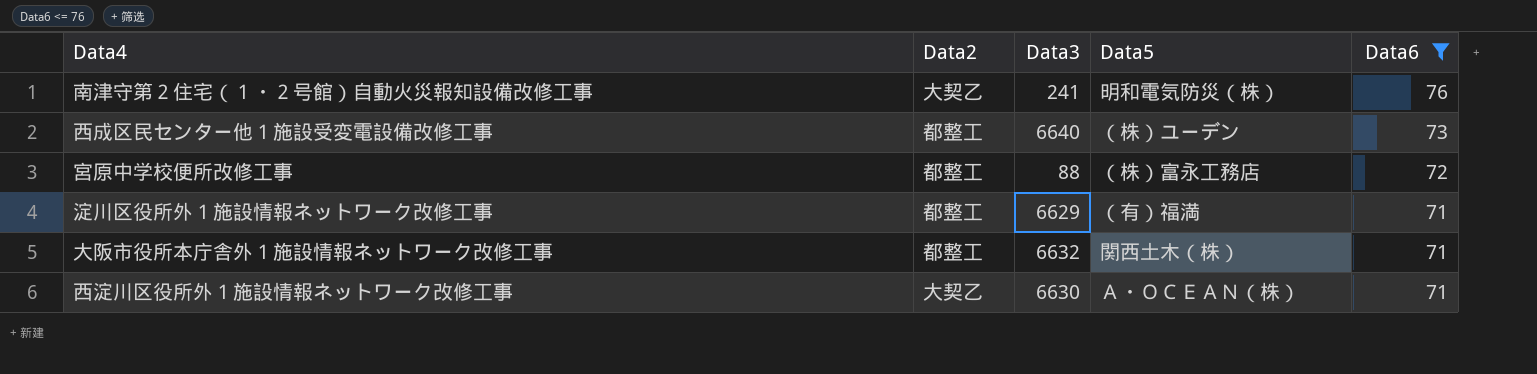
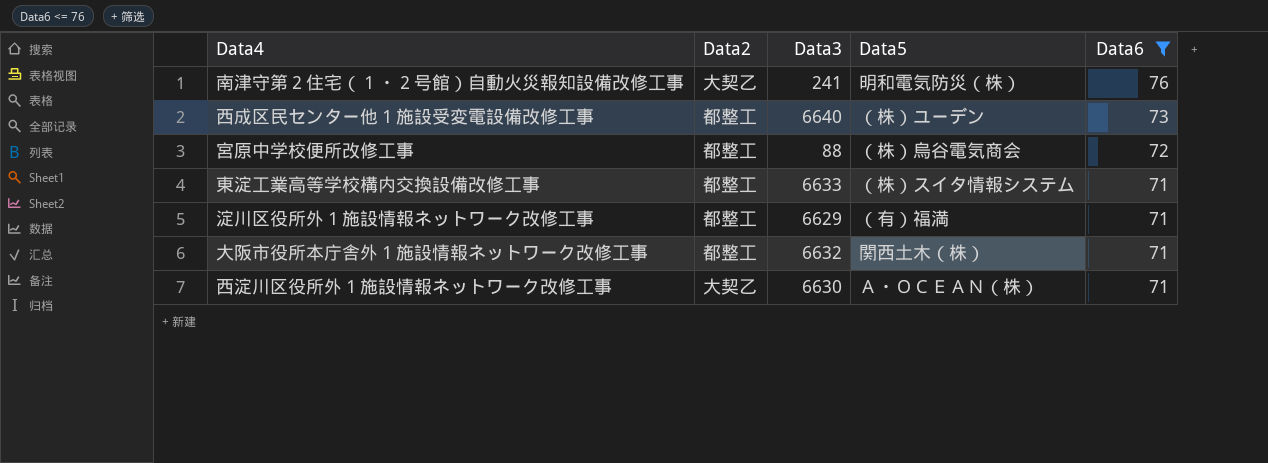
宮原中学校便所改修工事 | Data5: （株）富永工務店 -> （株）烏谷電気商会
row 東淀工業高等学校構内交換設備改修工事: none -> 都整工 | 6633 | （株）スイタ情報システム | 71

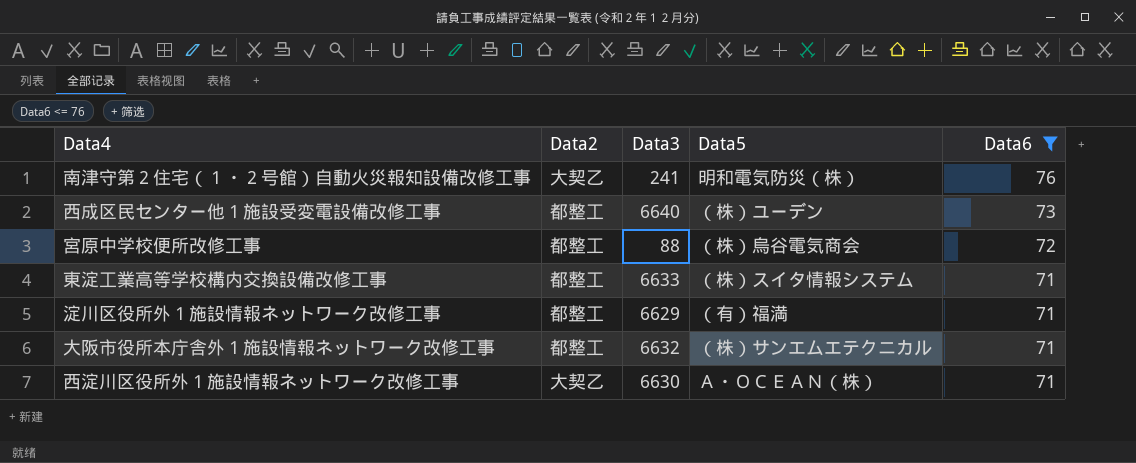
大阪市役所本庁舎外１施設情報ネットワーク改修工事 | Data5: 関西土木（株） -> （株）サンエムエテクニカル

